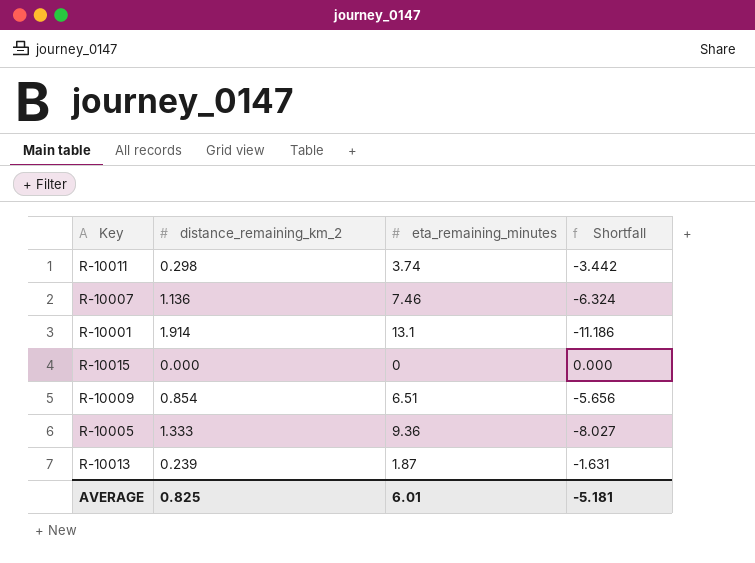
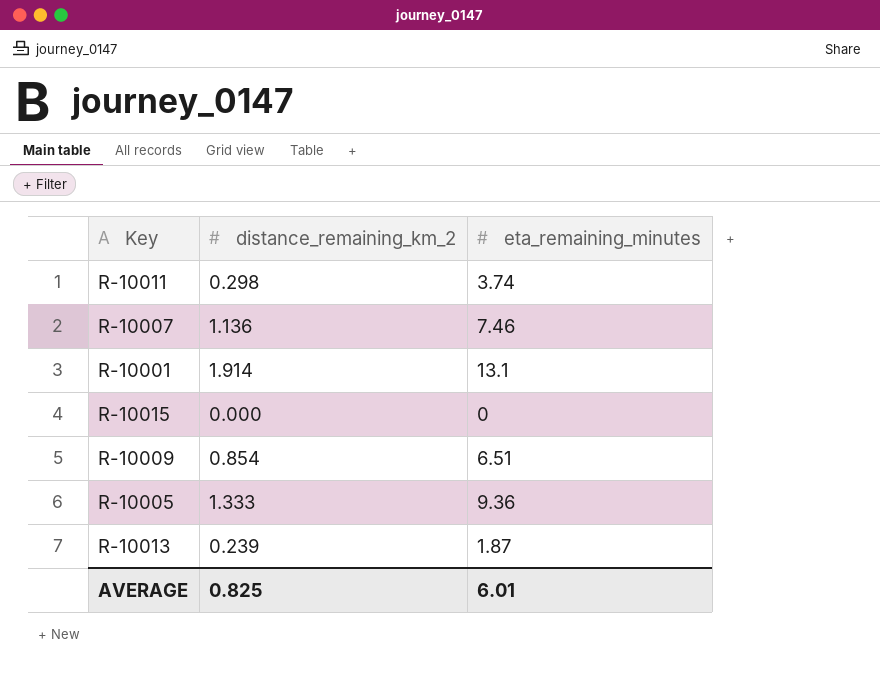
column Shortfall | formula: [distance_remaining_km_2] - [eta_remaining_minutes] -> none

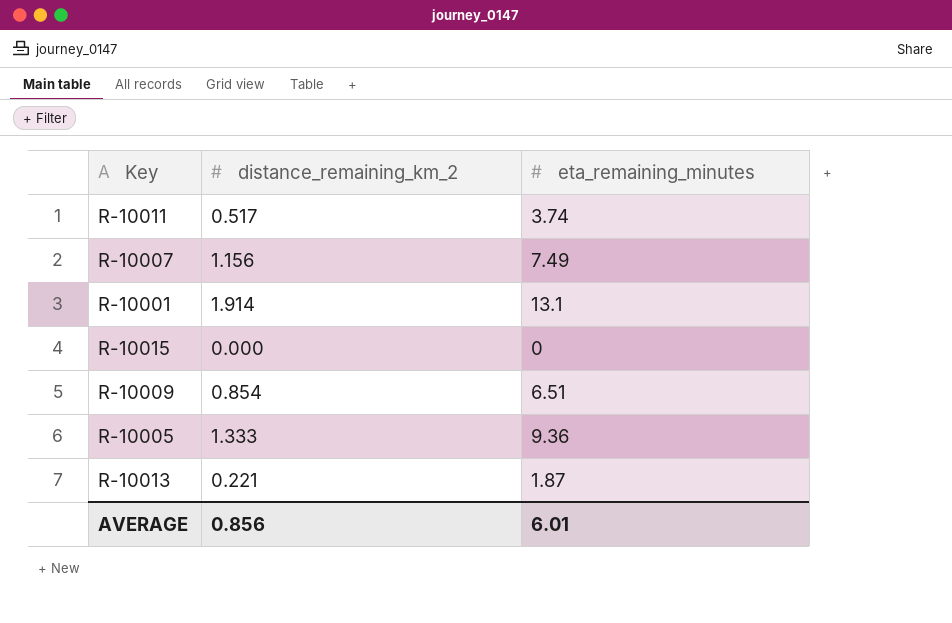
R-10011 | distance_remaining_km_2: 0.298 -> 0.517
R-10007 | distance_remaining_km_2: 1.136 -> 1.156
R-10007 | eta_remaining_minutes: 7.46 -> 7.49
R-10013 | distance_remaining_km_2: 0.239 -> 0.221
AVERAGE | distance_remaining_km_2: 0.825 -> 0.856

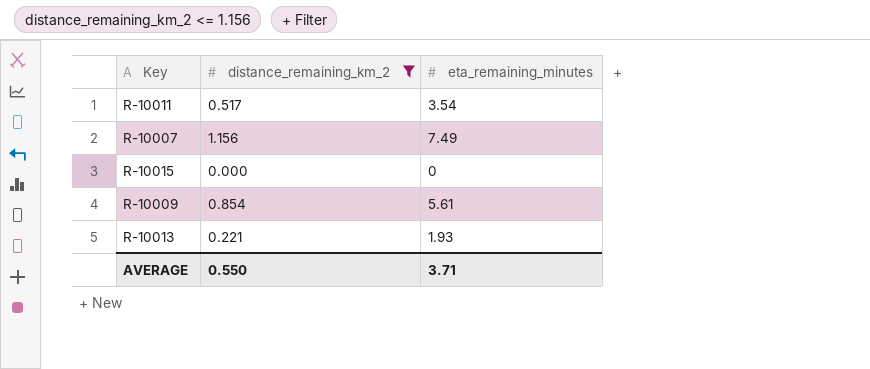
filter: none -> distance_remaining_km_2 <= 1.156
R-10011 | eta_remaining_minutes: 3.74 -> 3.54
R-10009 | eta_remaining_minutes: 6.51 -> 5.61
R-10013 | eta_remaining_minutes: 1.87 -> 1.93
AVERAGE | distance_remaining_km_2: 0.856 -> 0.550
AVERAGE | eta_remaining_minutes: 6.01 -> 3.71

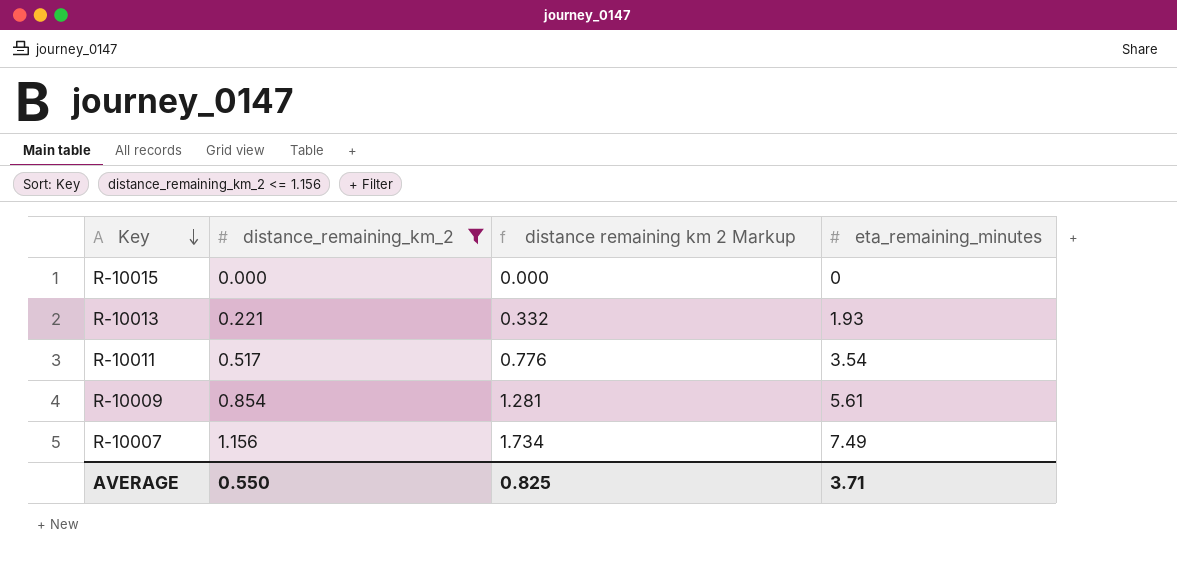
row order: none -> Key descending
column distance remaining km 2 Markup | formula: none -> [distance_remaining_km_2] * 1.5

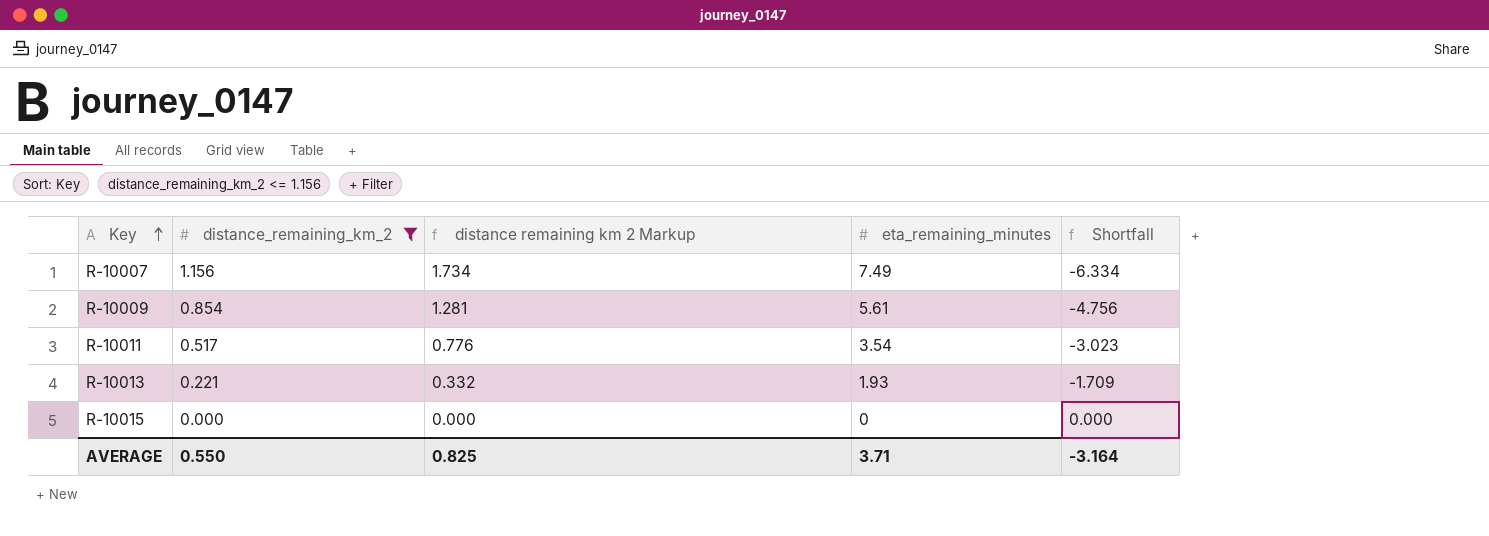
row order: Key descending -> Key ascending
column Shortfall | formula: none -> [distance_remaining_km_2] - [eta_remaining_minutes]

